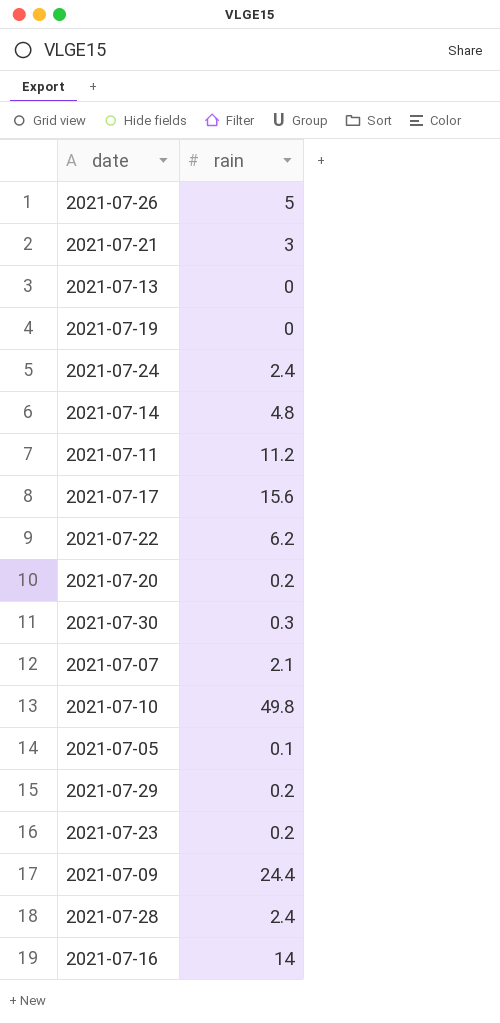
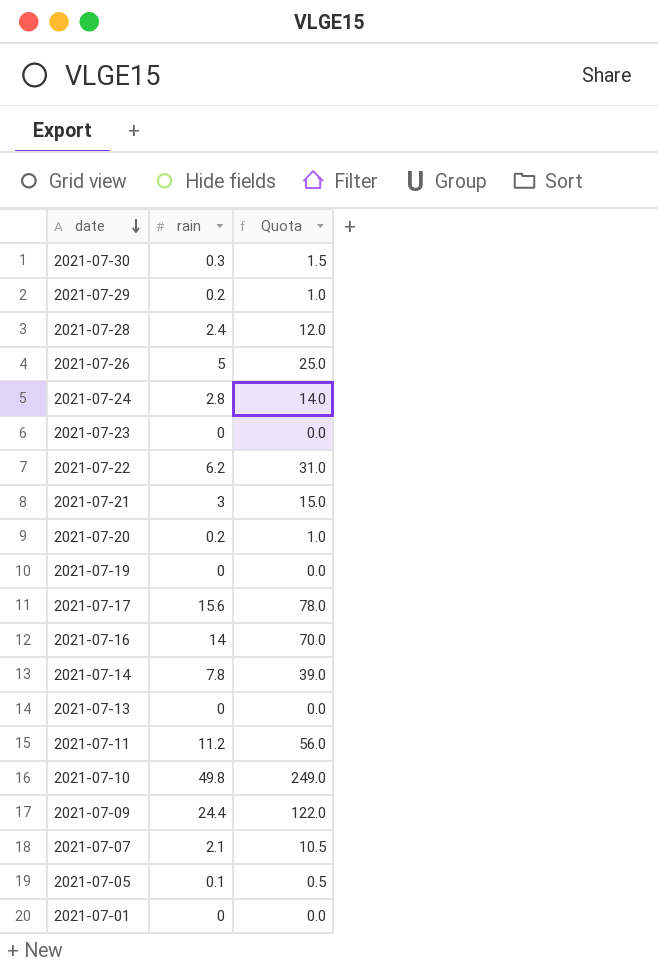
row order: none -> date descending
column Quota | formula: none -> [rain] * 5
2021-07-24 | rain: 2.4 -> 2.8
2021-07-23 | rain: 0.2 -> 0
2021-07-14 | rain: 4.8 -> 7.8
row 2021-07-01: none -> 0 | 0.0

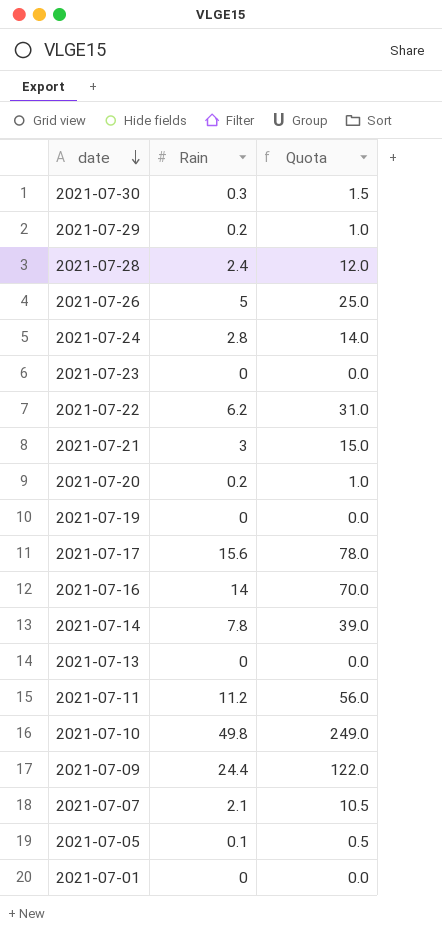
column name: rain -> Rain

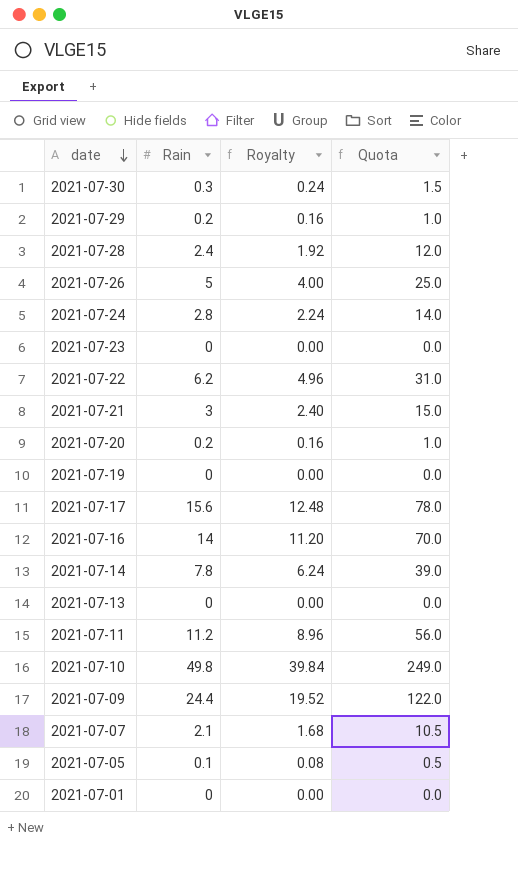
column Royalty | formula: none -> [Rain] * 0.8

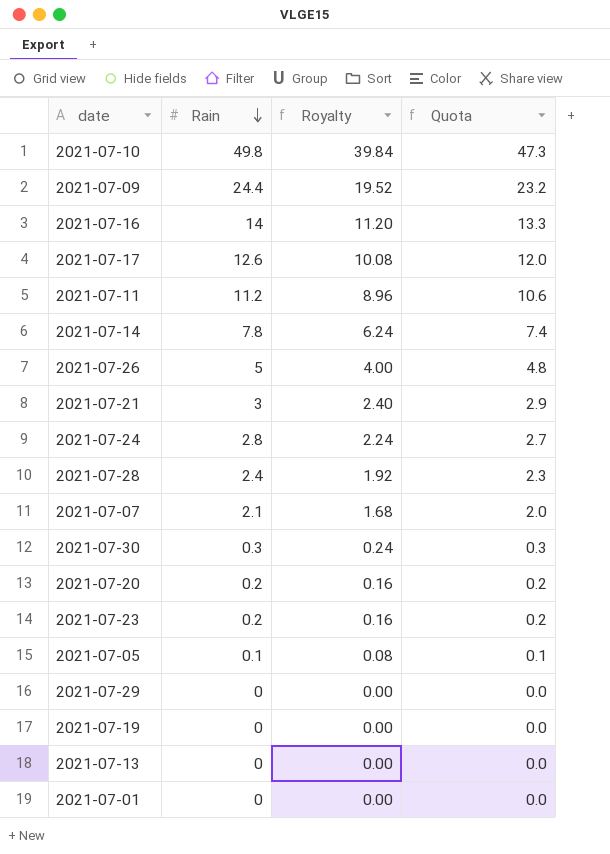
row order: date descending -> Rain descending
column Quota | formula: [Rain] * 5 -> [Rain] * 0.95
row 2021-07-22: 6.2 | 4.96 | 31.0 -> none
2021-07-17 | Rain: 15.6 -> 12.6
2021-07-17 | Royalty: 12.48 -> 10.08
2021-07-23 | Rain: 0 -> 0.2
2021-07-23 | Royalty: 0.00 -> 0.16
2021-07-29 | Rain: 0.2 -> 0
2021-07-29 | Royalty: 0.16 -> 0.00

